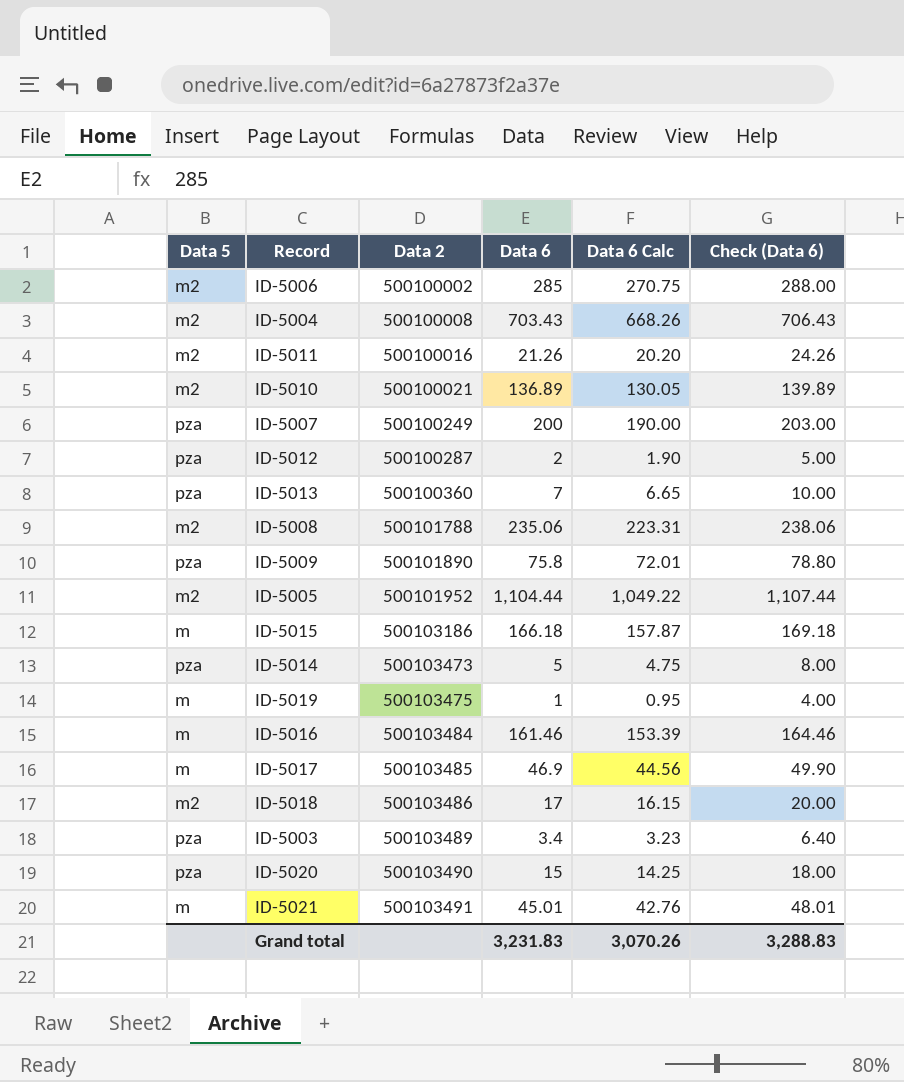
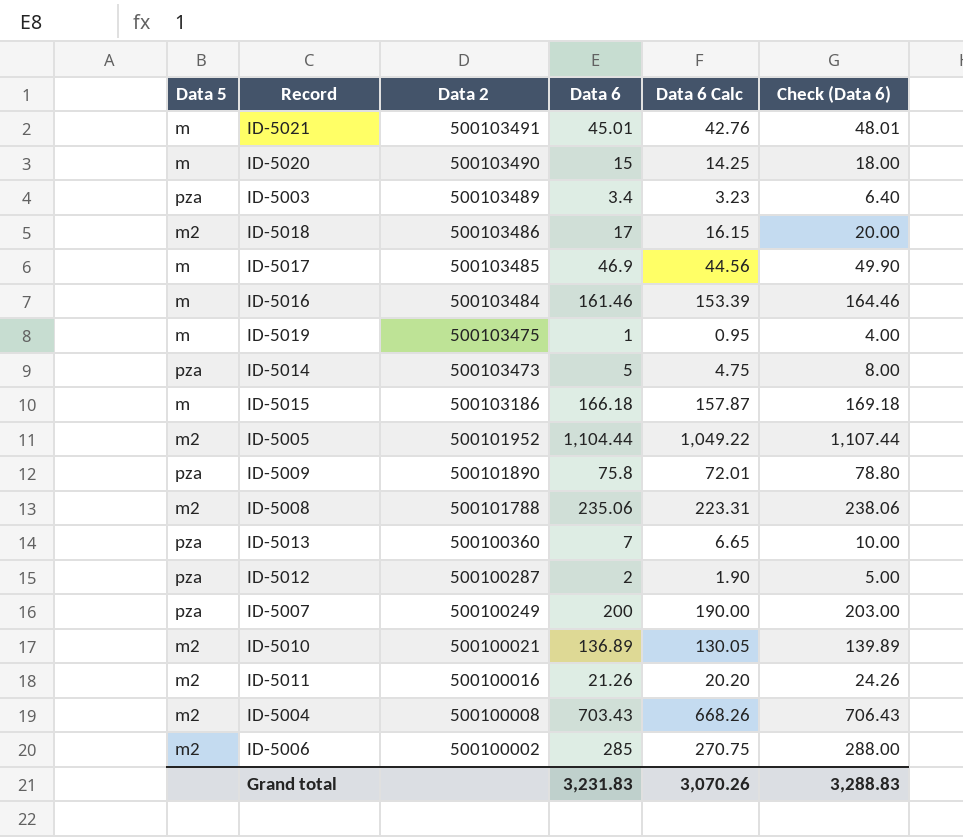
row order: Data 2 ascending -> Data 2 descending
ID-5020 | Data 5: pza -> m

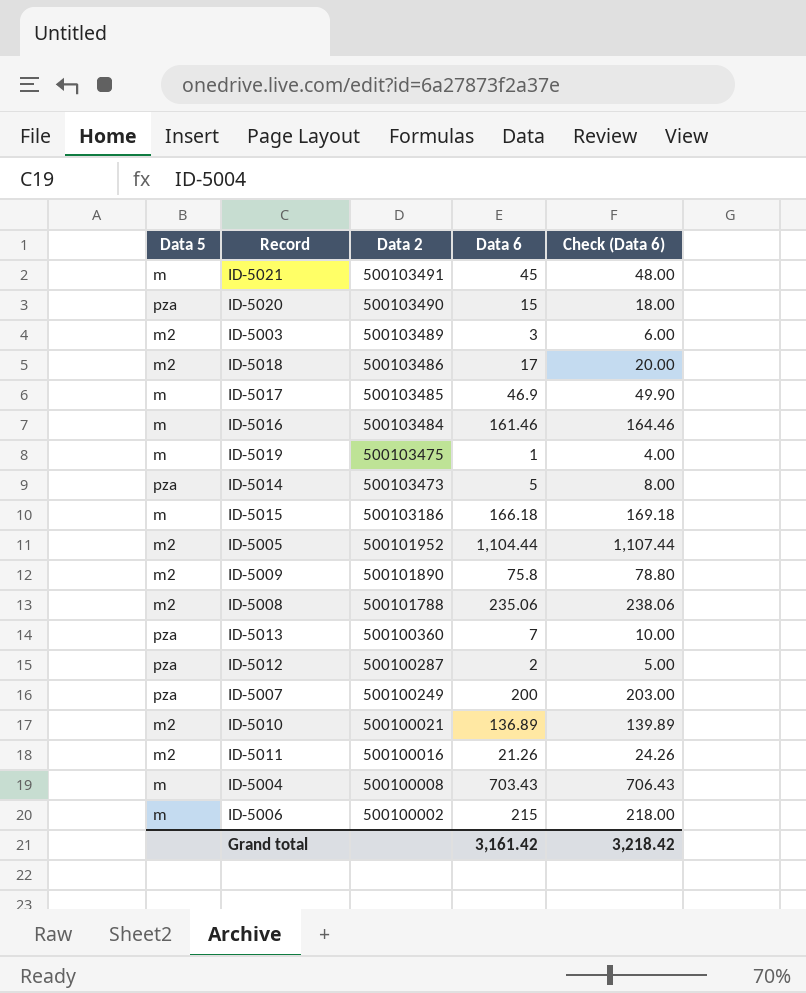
column Data 6 Calc | formula: [Data 6] * 0.95 -> none
ID-5021 | Data 6: 45.01 -> 45
ID-5021 | Check (Data 6): 48.01 -> 48.00
ID-5020 | Data 5: m -> pza
ID-5003 | Data 5: pza -> m2
ID-5003 | Data 6: 3.4 -> 3
ID-5003 | Check (Data 6): 6.40 -> 6.00
ID-5009 | Data 5: pza -> m2
ID-5004 | Data 5: m2 -> m
ID-5006 | Data 5: m2 -> m
ID-5006 | Data 6: 285 -> 215
ID-5006 | Check (Data 6): 288.00 -> 218.00
Grand total | Data 6: 3,231.83 -> 3,161.42
Grand total | Check (Data 6): 3,288.83 -> 3,218.42

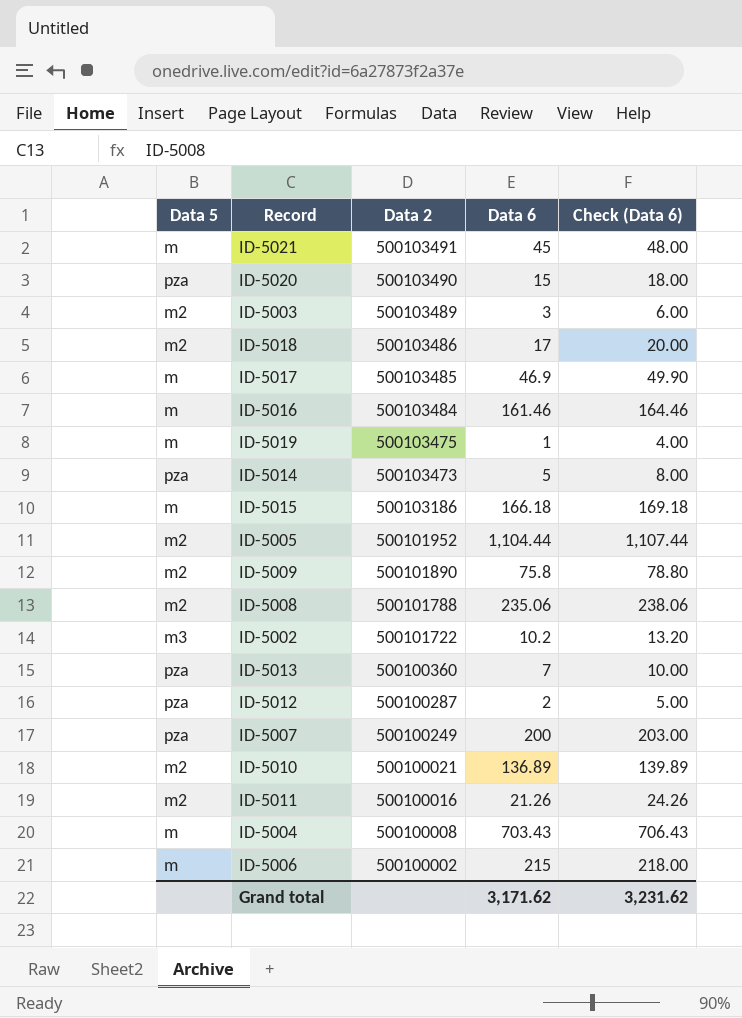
row ID-5002: none -> m3 | 500101722 | 10.2 | 13.20
Grand total | Data 6: 3,161.42 -> 3,171.62
Grand total | Check (Data 6): 3,218.42 -> 3,231.62

